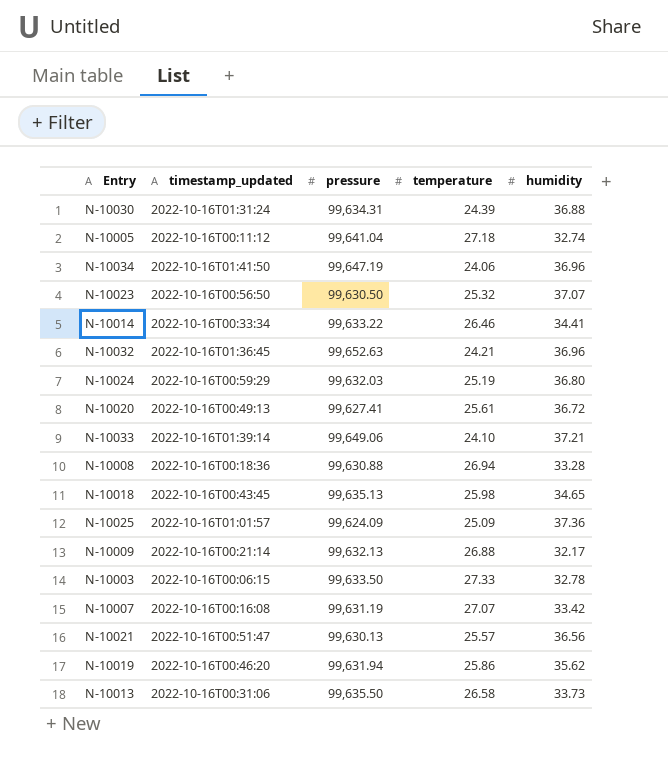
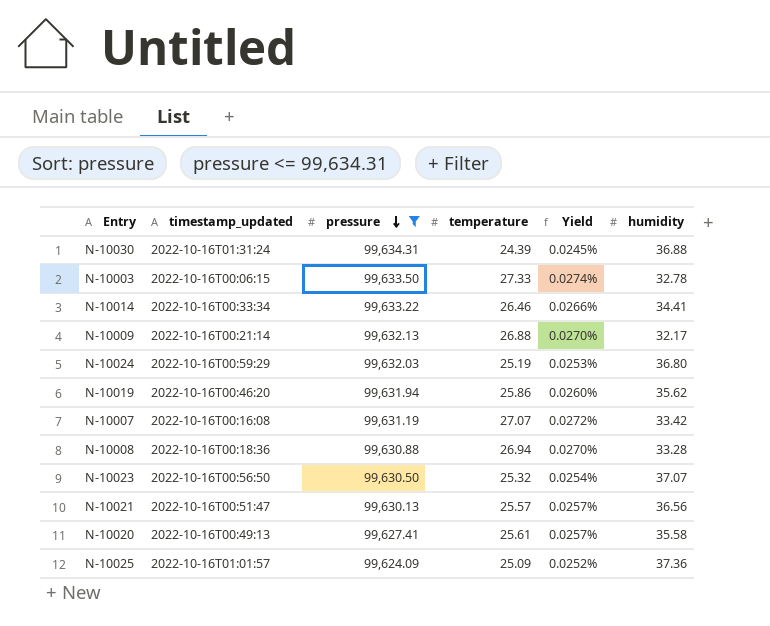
filter: none -> pressure <= 99,634.31
row order: none -> pressure descending
column Yield | formula: none -> [temperature] / [pressure]
N-10020 | humidity: 36.72 -> 35.58

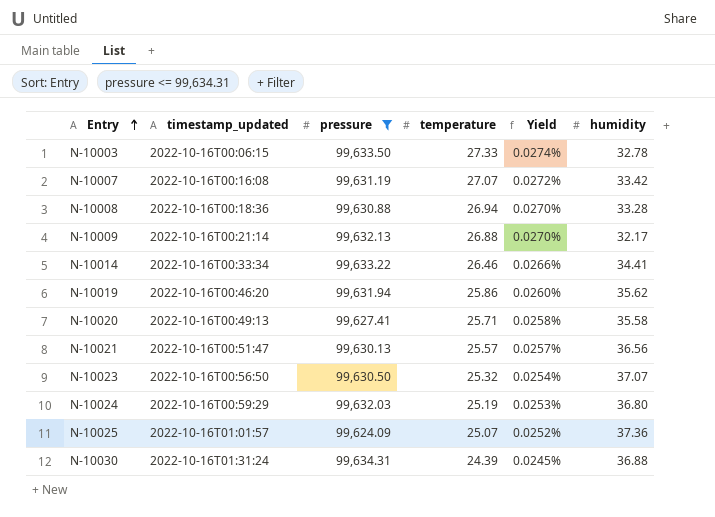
row order: pressure descending -> Entry ascending
N-10020 | temperature: 25.61 -> 25.71
N-10020 | Yield: 0.0257% -> 0.0258%
N-10025 | temperature: 25.09 -> 25.07

